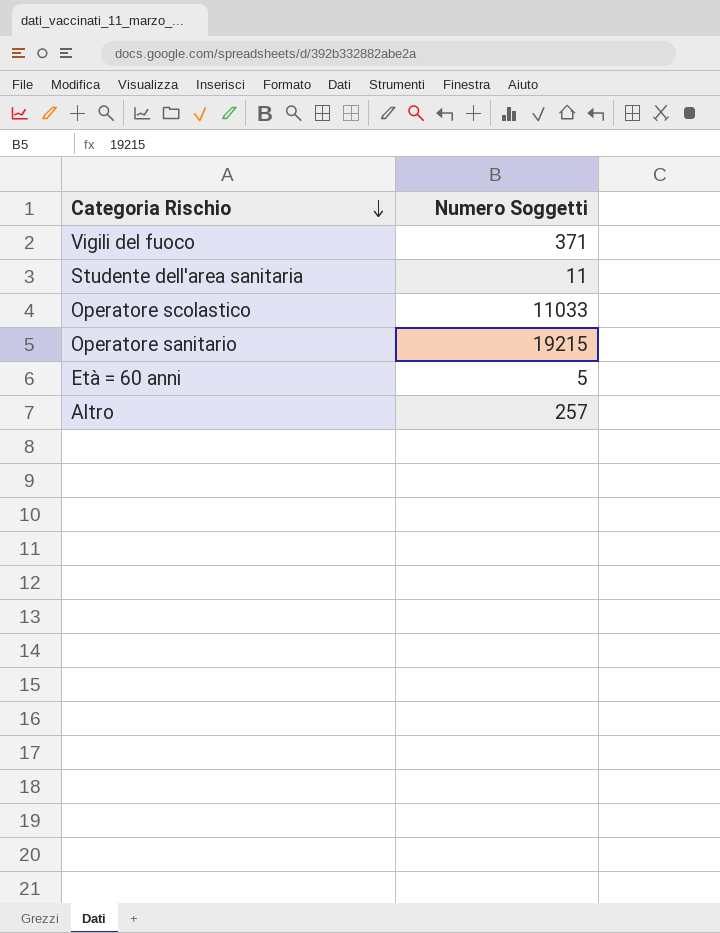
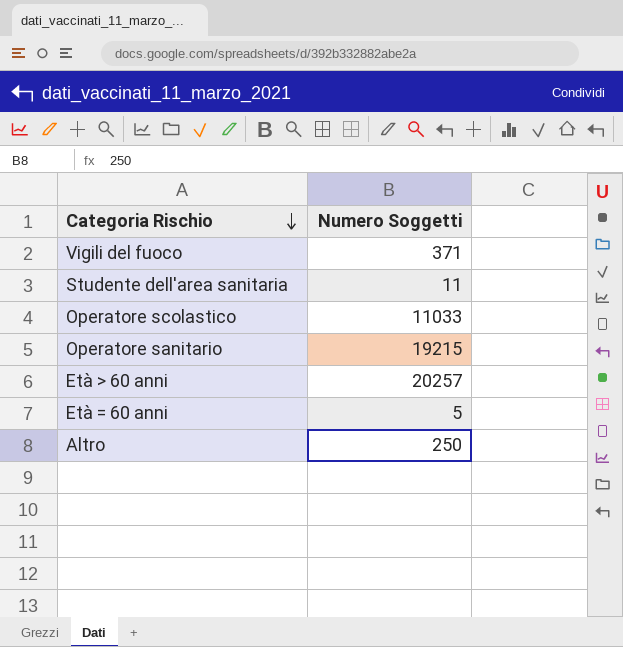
row Età > 60 anni: none -> 20257
Altro | Numero Soggetti: 257 -> 250

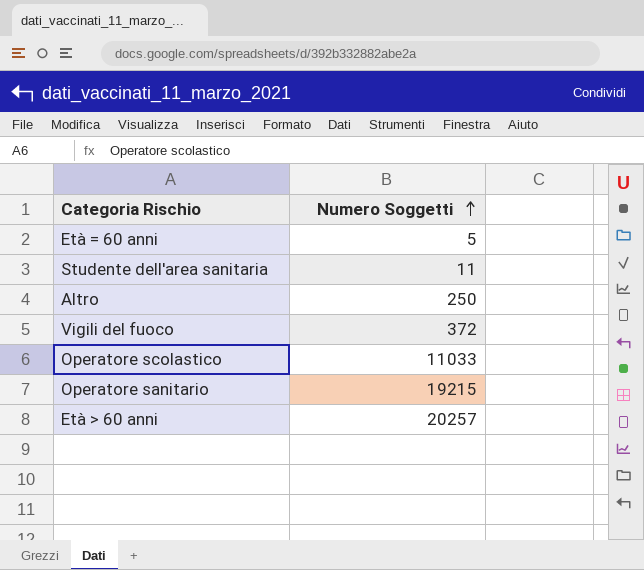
row order: Categoria Rischio descending -> Numero Soggetti ascending
Vigili del fuoco | Numero Soggetti: 371 -> 372

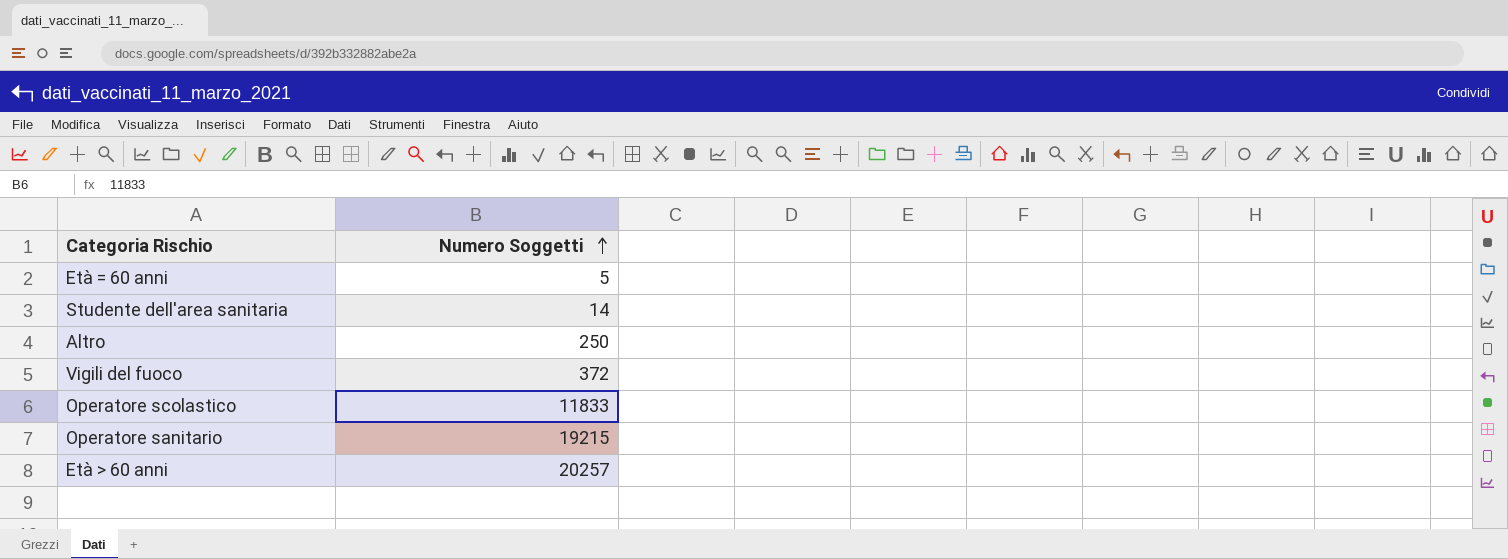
Studente dell'area sanitaria | Numero Soggetti: 11 -> 14
Operatore scolastico | Numero Soggetti: 11033 -> 11833

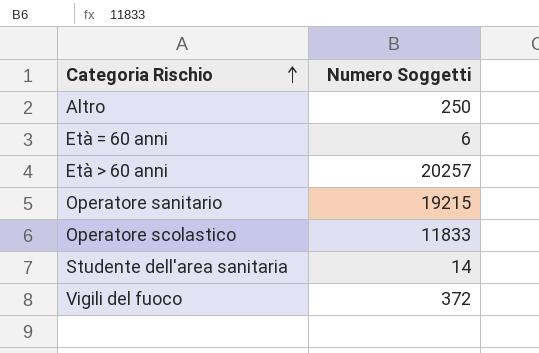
row order: Numero Soggetti ascending -> Categoria Rischio ascending
Età = 60 anni | Numero Soggetti: 5 -> 6

